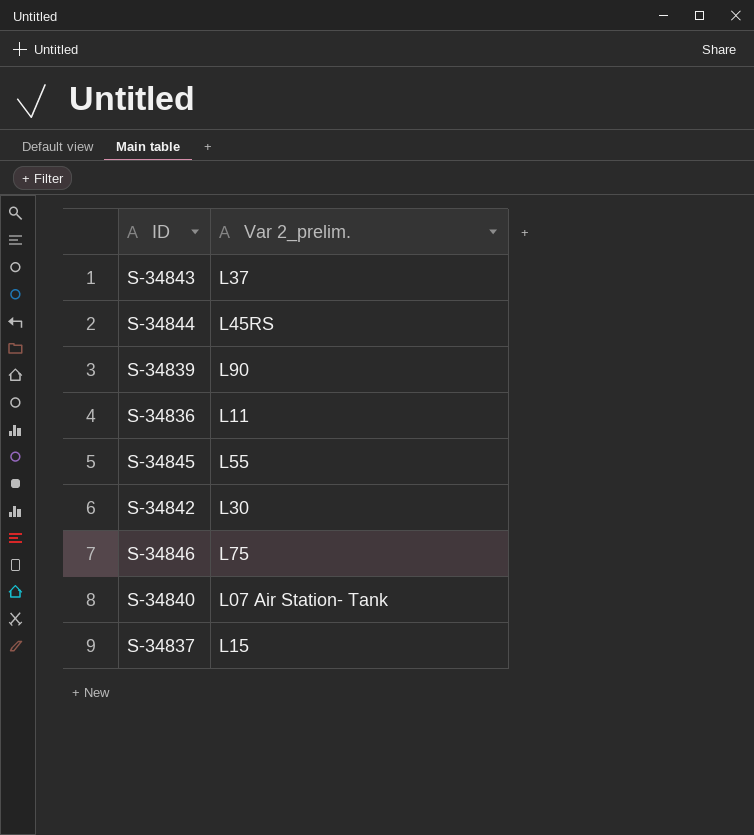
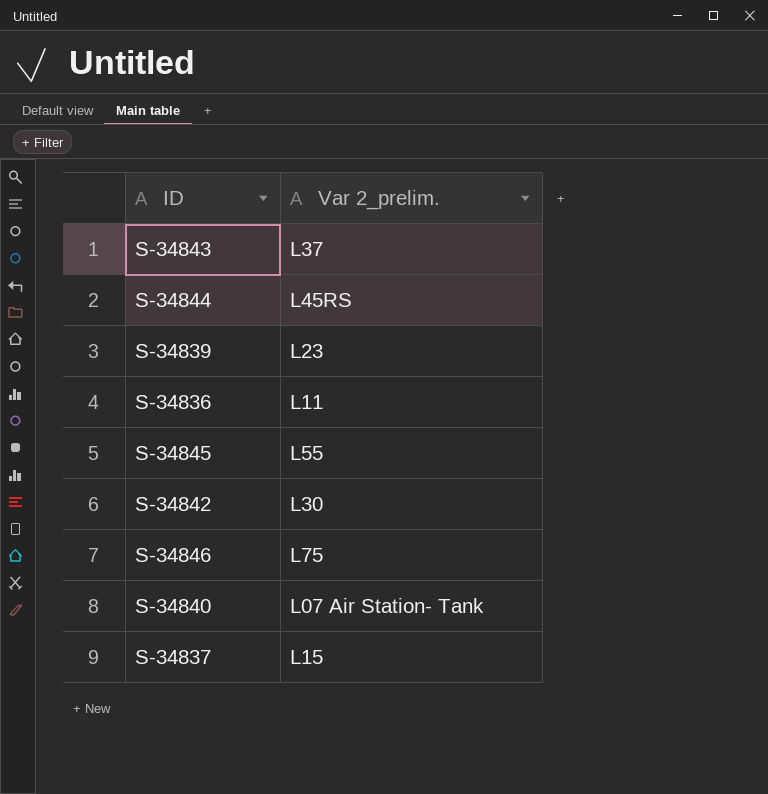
S-34839 | Var 2_prelim.: L90 -> L23

